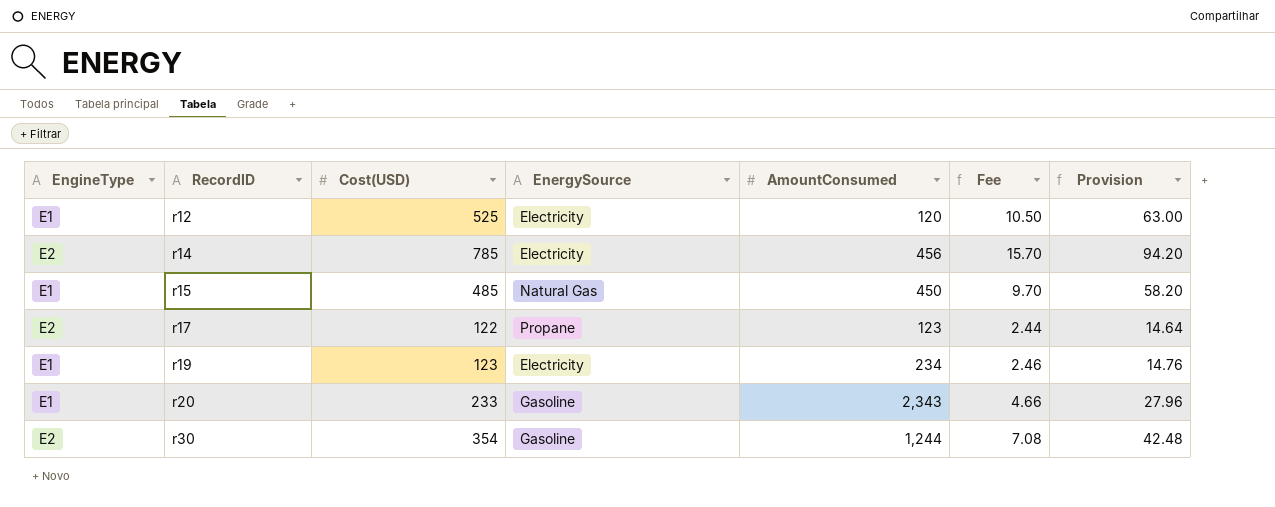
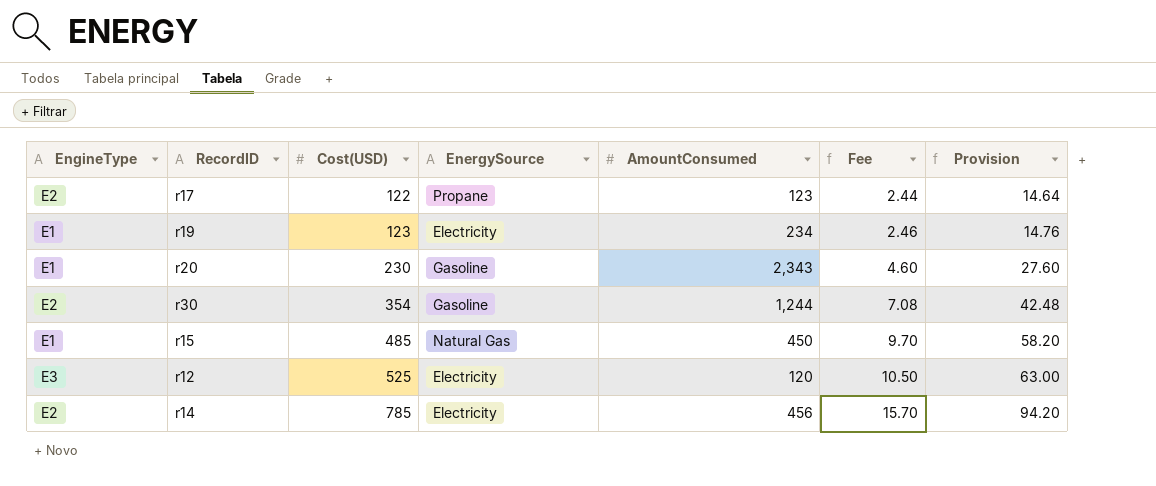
row order: RecordID ascending -> Cost(USD) ascending
r20 | Cost(USD): 233 -> 230
r20 | Fee: 4.66 -> 4.60
r20 | Provision: 27.96 -> 27.60
r12 | EngineType: E1 -> E3

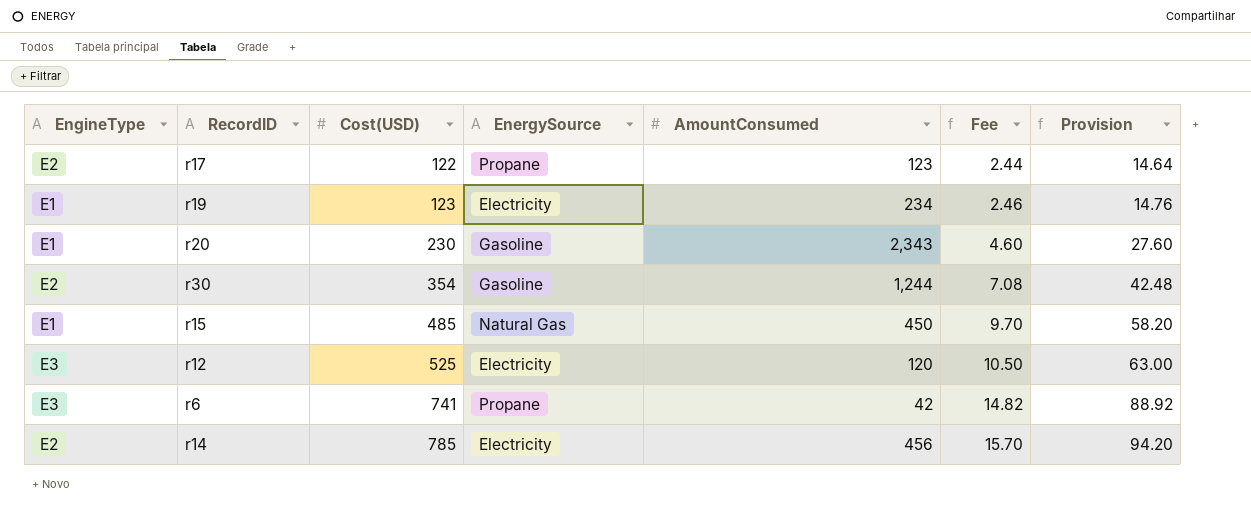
row r6: none -> E3 | 741 | Propane | 42 | 14.82 | 88.92

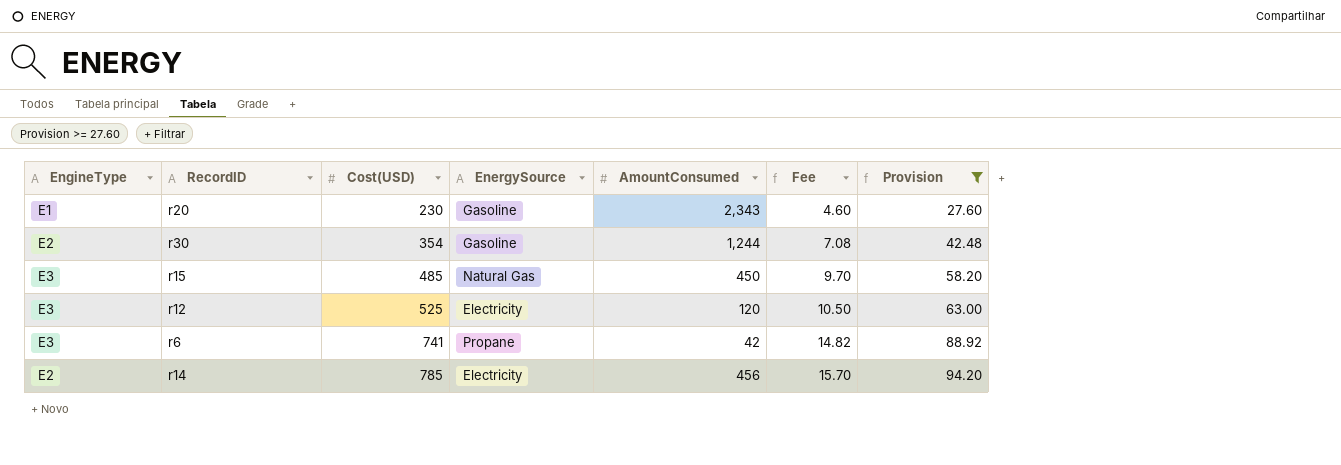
filter: none -> Provision >= 27.60
r15 | EngineType: E1 -> E3

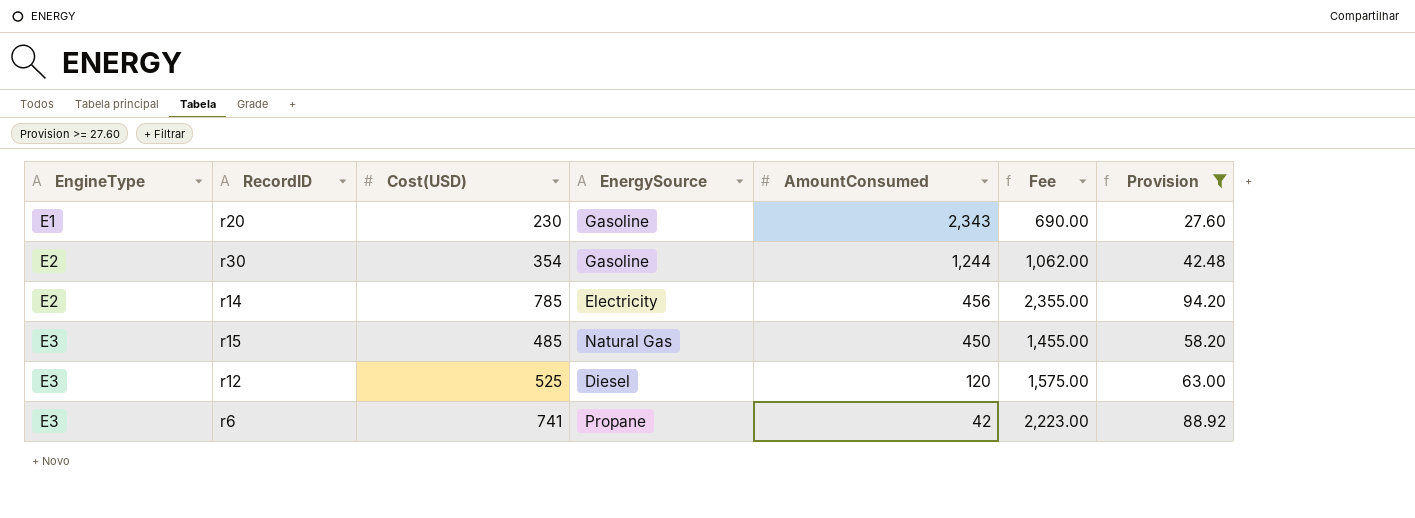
row order: Cost(USD) ascending -> EngineType ascending
column Fee | formula: [Cost(USD)] * 0.02 -> [Cost(USD)] * 3
r12 | EnergySource: Electricity -> Diesel

